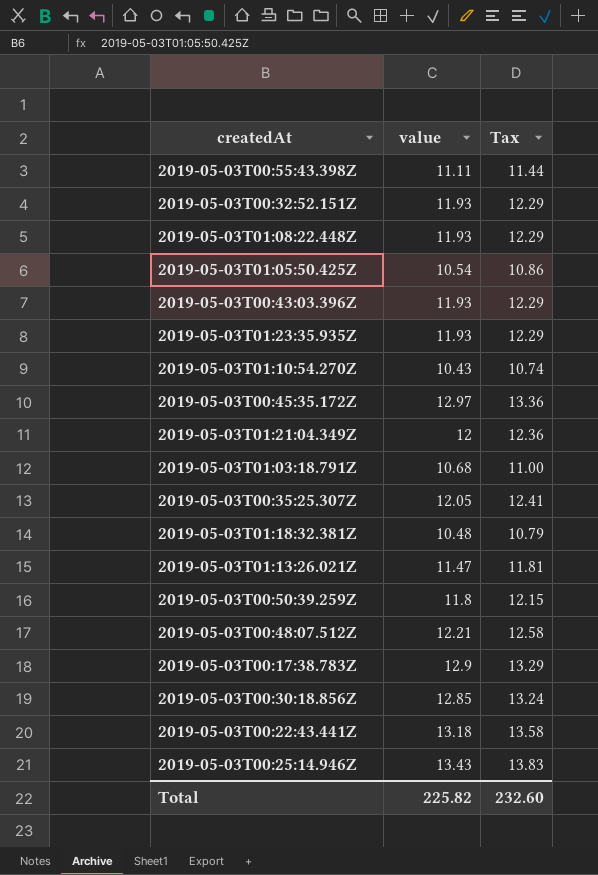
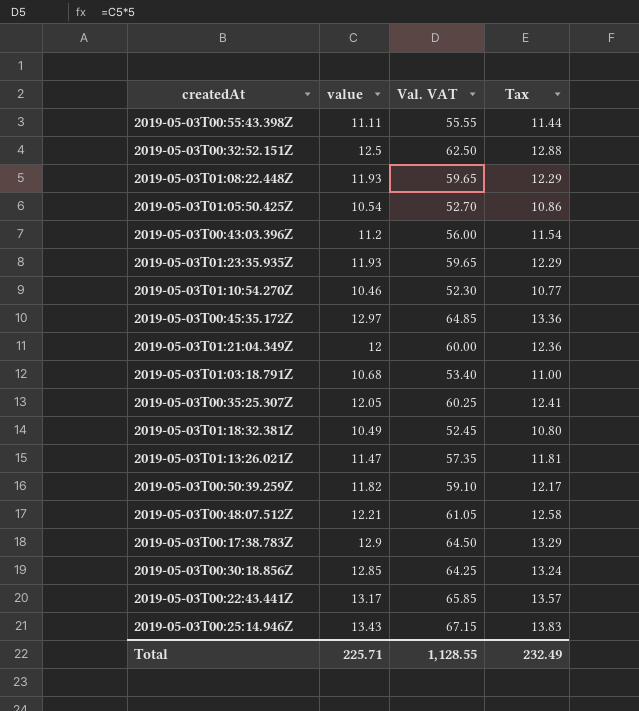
column Val. VAT | formula: none -> [value] * 5
2019-05-03T00:32:52.151Z | value: 11.93 -> 12.5
2019-05-03T00:32:52.151Z | Tax: 12.29 -> 12.88
2019-05-03T00:43:03.396Z | value: 11.93 -> 11.2
2019-05-03T00:43:03.396Z | Tax: 12.29 -> 11.54
2019-05-03T01:10:54.270Z | value: 10.43 -> 10.46
2019-05-03T01:10:54.270Z | Tax: 10.74 -> 10.77
2019-05-03T01:18:32.381Z | value: 10.48 -> 10.49
2019-05-03T01:18:32.381Z | Tax: 10.79 -> 10.80
2019-05-03T00:50:39.259Z | value: 11.8 -> 11.82
2019-05-03T00:50:39.259Z | Tax: 12.15 -> 12.17
2019-05-03T00:22:43.441Z | value: 13.18 -> 13.17
2019-05-03T00:22:43.441Z | Tax: 13.58 -> 13.57
Total | value: 225.82 -> 225.71
Total | Tax: 232.60 -> 232.49

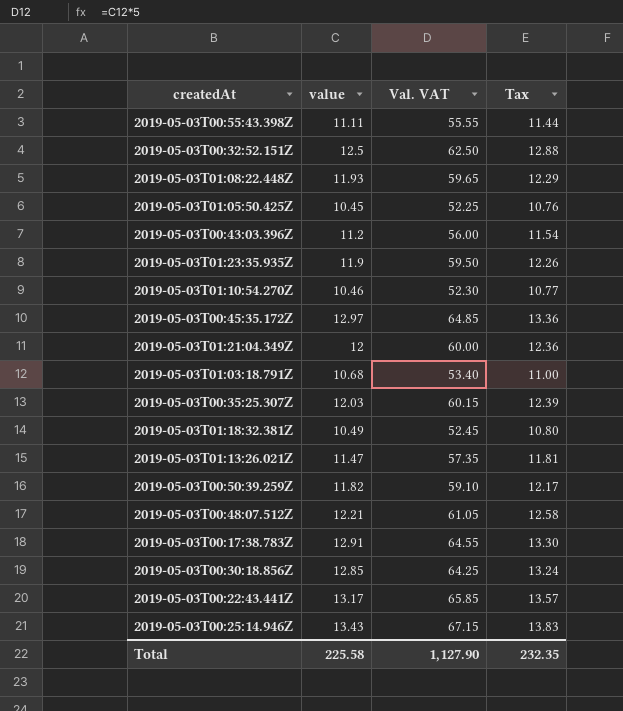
2019-05-03T01:05:50.425Z | value: 10.54 -> 10.45
2019-05-03T01:05:50.425Z | Val. VAT: 52.70 -> 52.25
2019-05-03T01:05:50.425Z | Tax: 10.86 -> 10.76
2019-05-03T01:23:35.935Z | value: 11.93 -> 11.9
2019-05-03T01:23:35.935Z | Val. VAT: 59.65 -> 59.50
2019-05-03T01:23:35.935Z | Tax: 12.29 -> 12.26
2019-05-03T00:35:25.307Z | value: 12.05 -> 12.03
2019-05-03T00:35:25.307Z | Val. VAT: 60.25 -> 60.15
2019-05-03T00:35:25.307Z | Tax: 12.41 -> 12.39
2019-05-03T00:17:38.783Z | value: 12.9 -> 12.91
2019-05-03T00:17:38.783Z | Val. VAT: 64.50 -> 64.55
2019-05-03T00:17:38.783Z | Tax: 13.29 -> 13.30
Total | value: 225.71 -> 225.58
Total | Val. VAT: 1,128.55 -> 1,127.90
Total | Tax: 232.49 -> 232.35

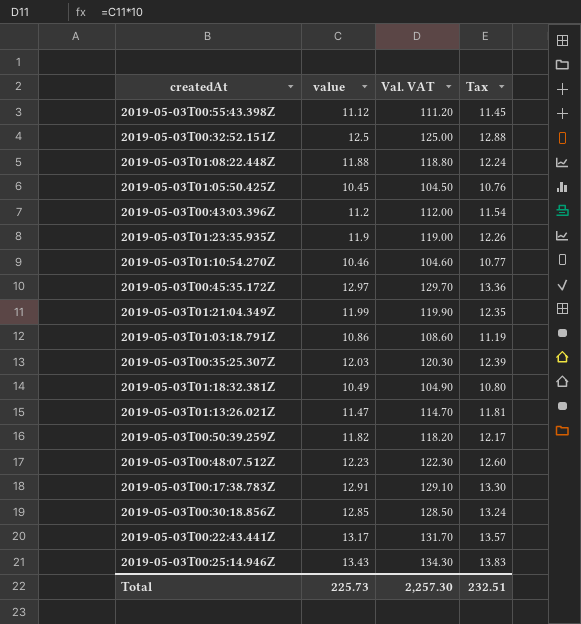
column Val. VAT | formula: [value] * 5 -> [value] * 10
2019-05-03T00:55:43.398Z | value: 11.11 -> 11.12
2019-05-03T00:55:43.398Z | Tax: 11.44 -> 11.45
2019-05-03T01:08:22.448Z | value: 11.93 -> 11.88
2019-05-03T01:08:22.448Z | Tax: 12.29 -> 12.24
2019-05-03T01:21:04.349Z | value: 12 -> 11.99
2019-05-03T01:21:04.349Z | Tax: 12.36 -> 12.35
2019-05-03T01:03:18.791Z | value: 10.68 -> 10.86
2019-05-03T01:03:18.791Z | Tax: 11.00 -> 11.19
2019-05-03T00:48:07.512Z | value: 12.21 -> 12.23
2019-05-03T00:48:07.512Z | Tax: 12.58 -> 12.60
Total | value: 225.58 -> 225.73
Total | Val. VAT: 1,127.90 -> 2,257.30
Total | Tax: 232.35 -> 232.51

